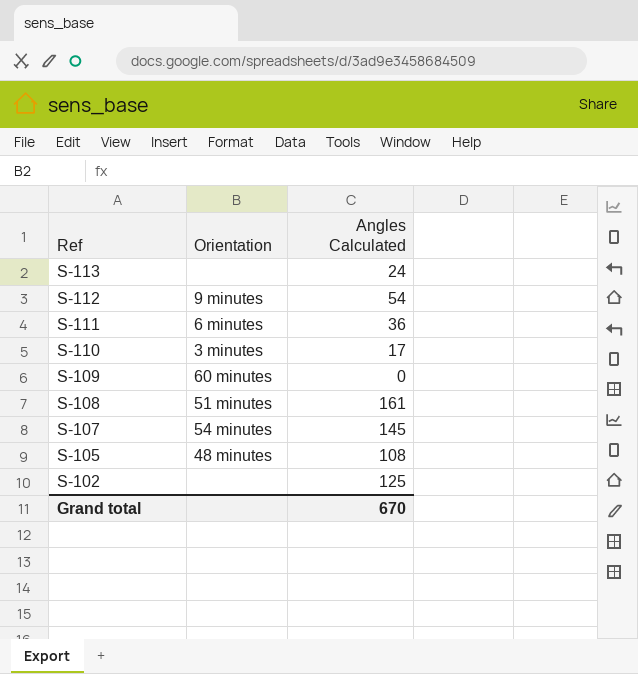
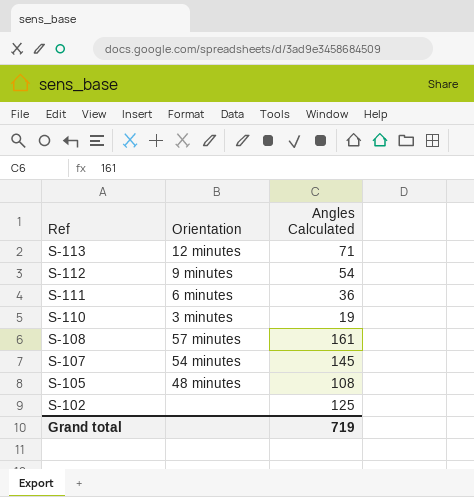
row S-109: 60 minutes | 0 -> none
S-113 | Orientation: none -> 12 minutes
S-113 | Angles Calculated: 24 -> 71
S-110 | Angles Calculated: 17 -> 19
S-108 | Orientation: 51 minutes -> 57 minutes
Grand total | Angles Calculated: 670 -> 719

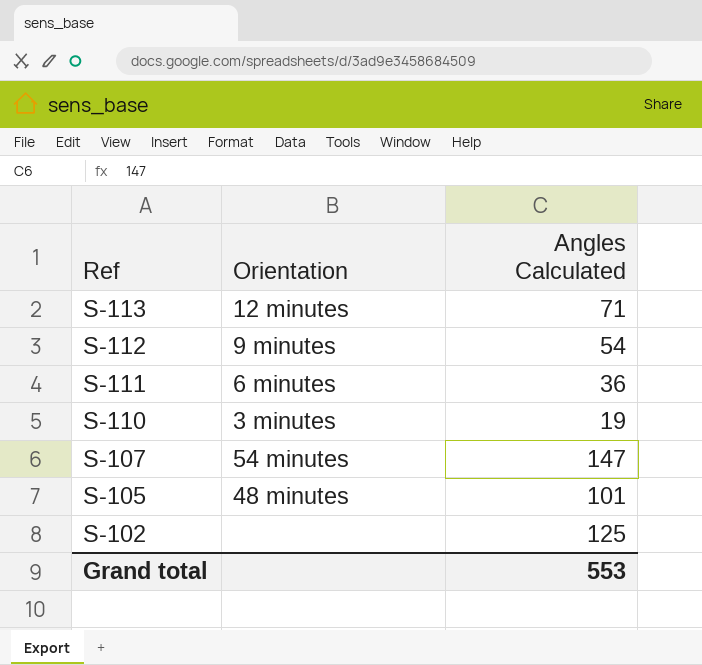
row S-108: 57 minutes | 161 -> none
S-107 | Angles Calculated: 145 -> 147
S-105 | Angles Calculated: 108 -> 101
Grand total | Angles Calculated: 719 -> 553

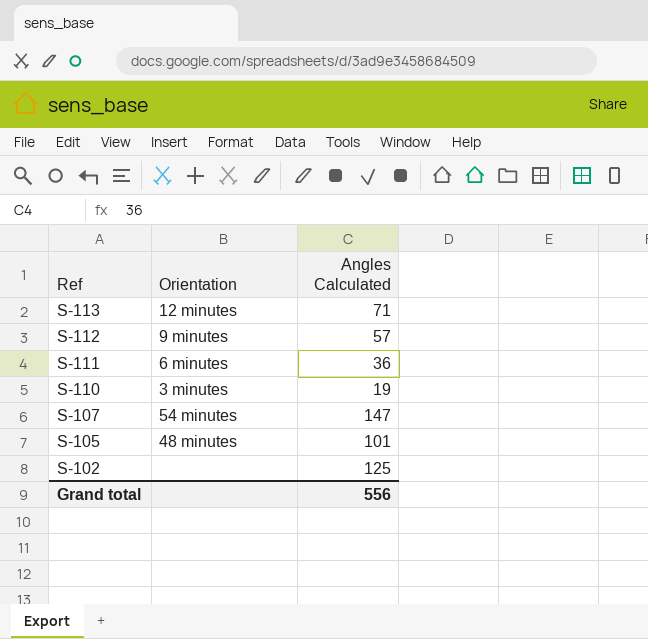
S-112 | Angles Calculated: 54 -> 57
Grand total | Angles Calculated: 553 -> 556

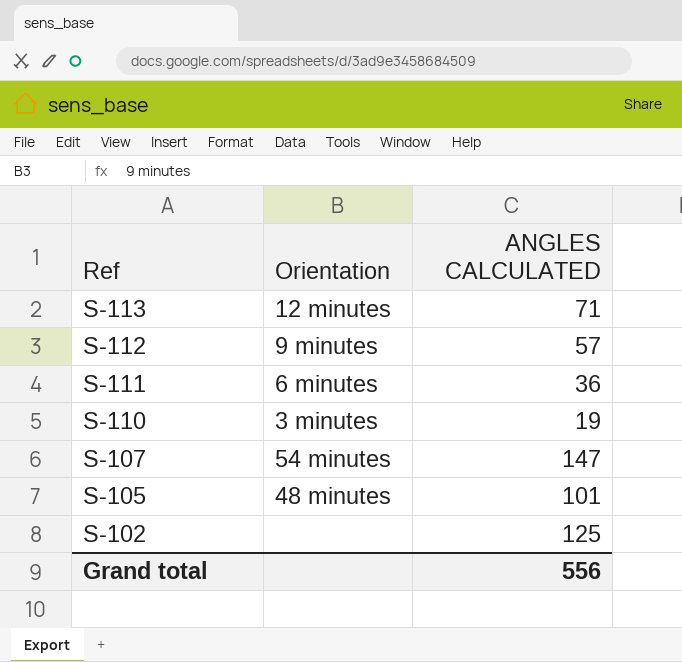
column name: Angles Calculated -> ANGLES CALCULATED

